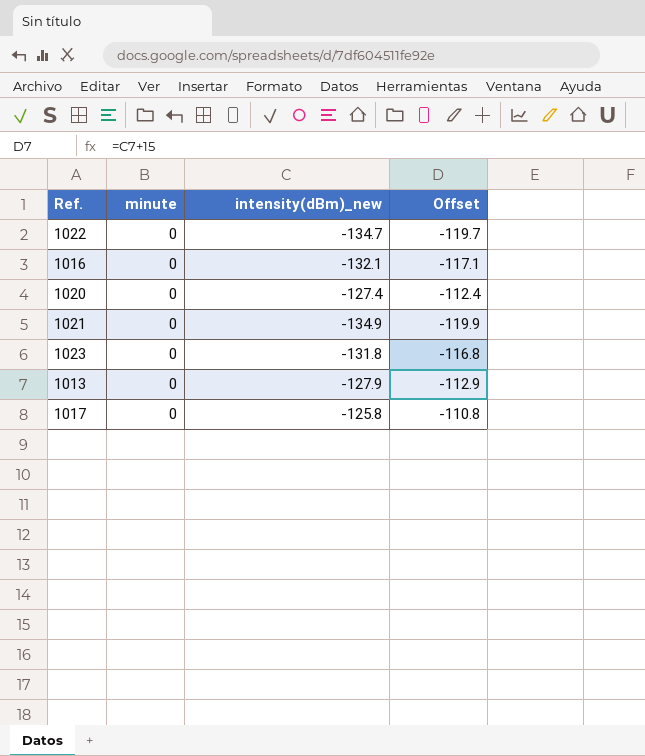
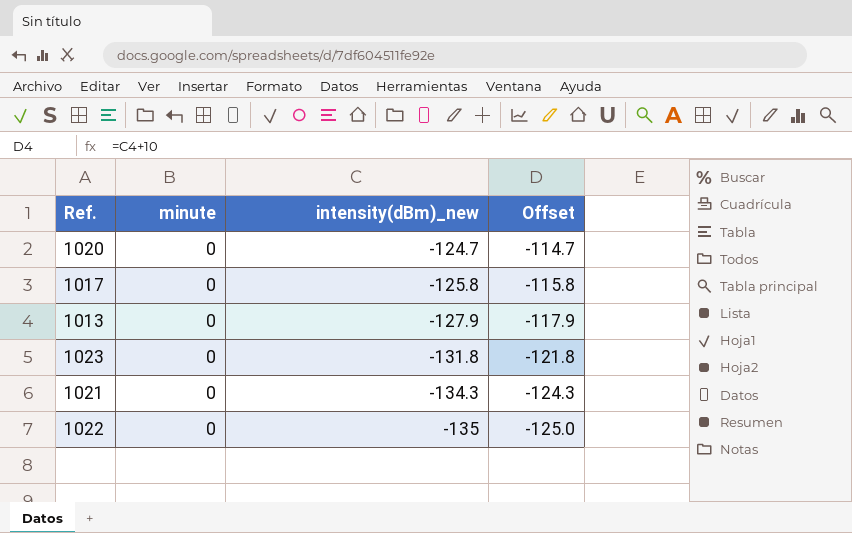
row order: none -> intensity(dBm)_new descending
column Offset | formula: [intensity(dBm)_new] + 15 -> [intensity(dBm)_new] + 10
row 1016: 0 | -132.1 | -117.1 -> none
1020 | intensity(dBm)_new: -127.4 -> -124.7
1021 | intensity(dBm)_new: -134.9 -> -134.3
1022 | intensity(dBm)_new: -134.7 -> -135

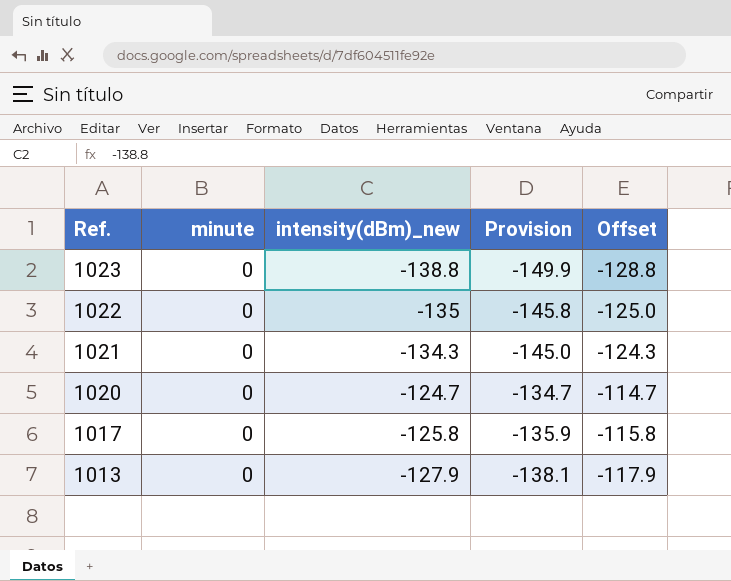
row order: intensity(dBm)_new descending -> Ref. descending
column Provision | formula: none -> [intensity(dBm)_new] * 1.08
1023 | intensity(dBm)_new: -131.8 -> -138.8
1023 | Offset: -121.8 -> -128.8

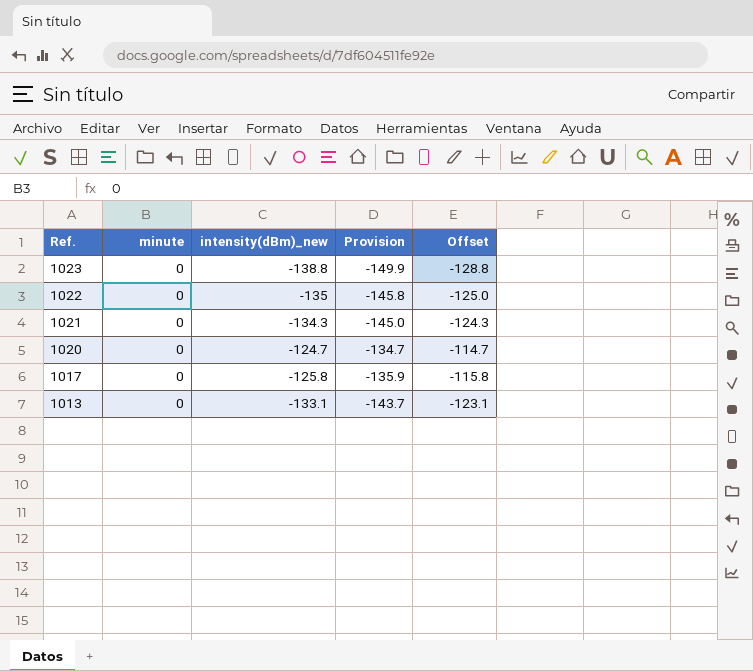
1013 | intensity(dBm)_new: -127.9 -> -133.1
1013 | Provision: -138.1 -> -143.7
1013 | Offset: -117.9 -> -123.1

